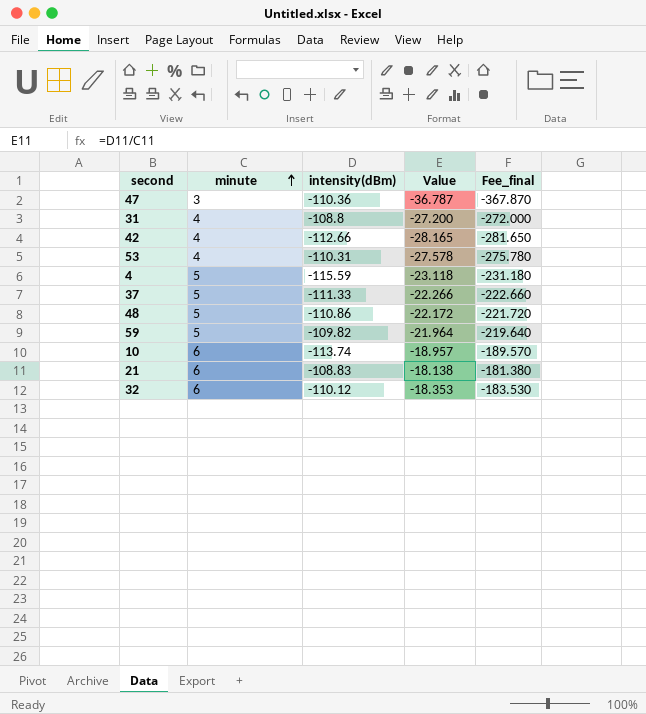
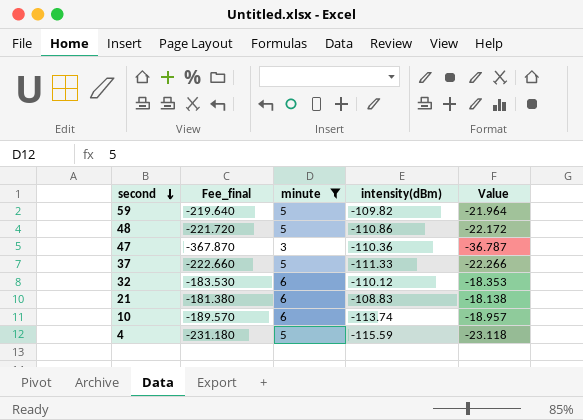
filter: none -> minute != 4
row order: minute ascending -> second descending
column Fee_final | position: 5 -> 2

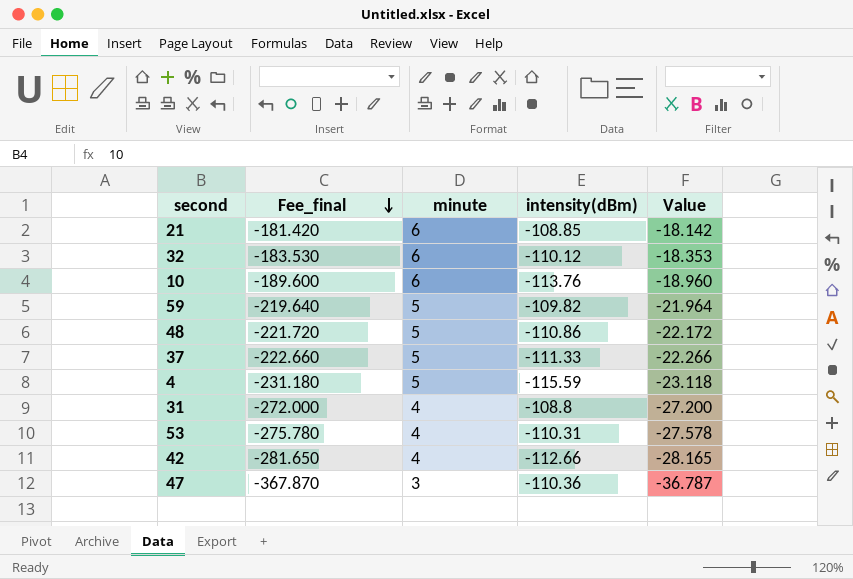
filter: minute != 4 -> none
row order: second descending -> Fee_final descending
21 | Fee_final: -181.380 -> -181.420
21 | intensity(dBm): -108.83 -> -108.85
21 | Value: -18.138 -> -18.142
10 | Fee_final: -189.570 -> -189.600
10 | intensity(dBm): -113.74 -> -113.76
10 | Value: -18.957 -> -18.960

